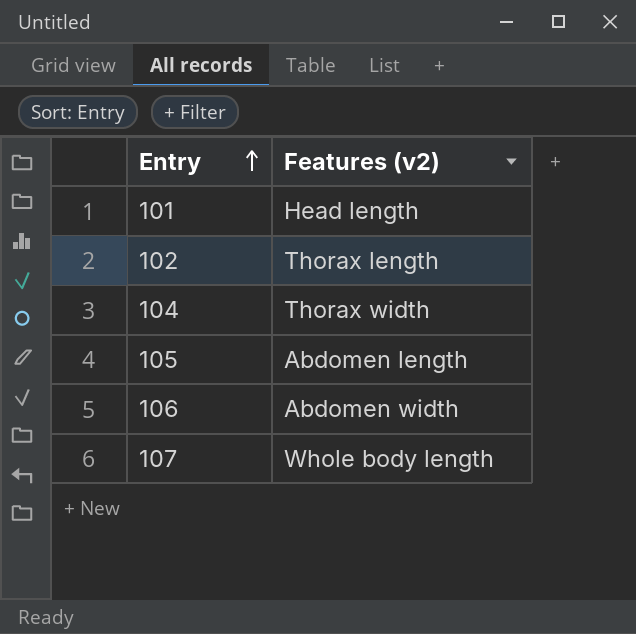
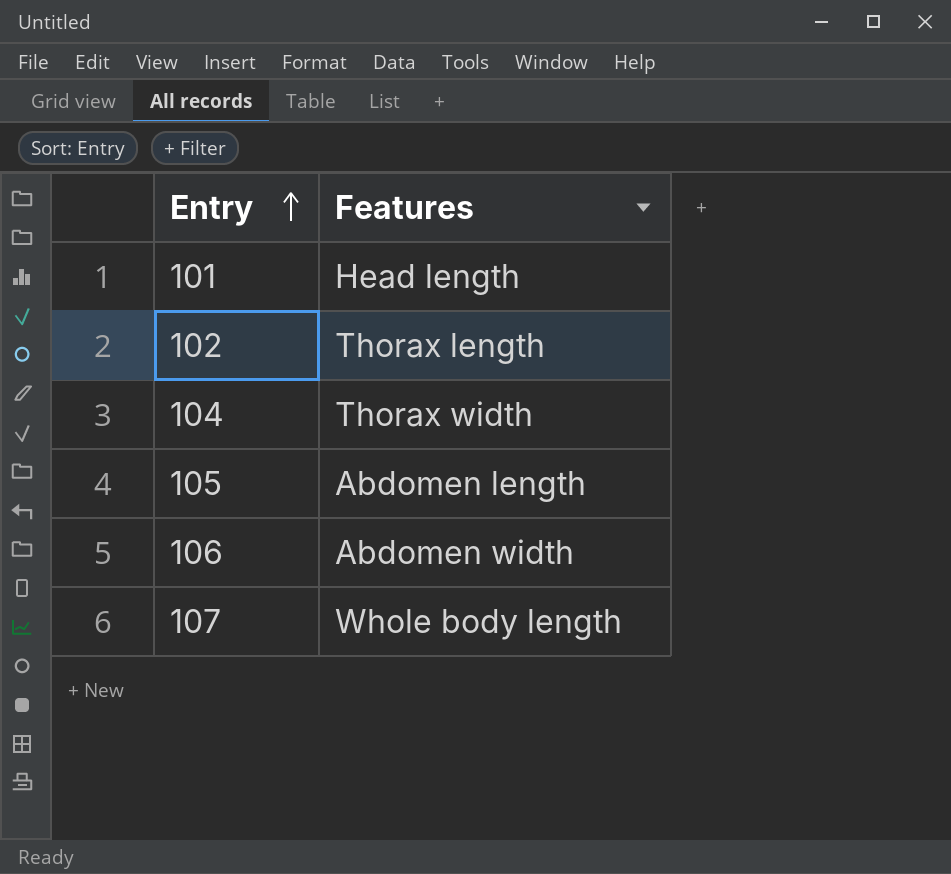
column name: Features (v2) -> Features

